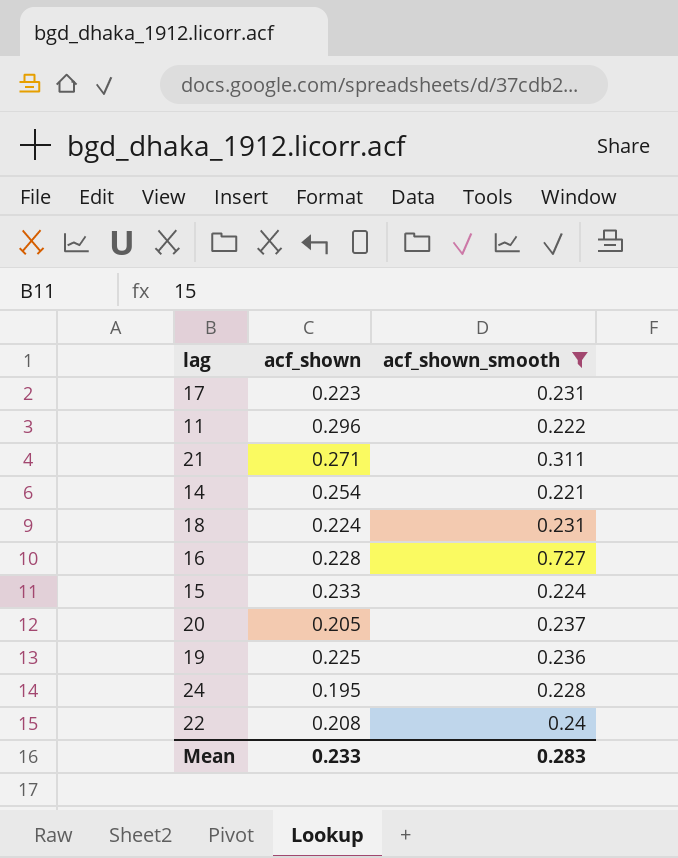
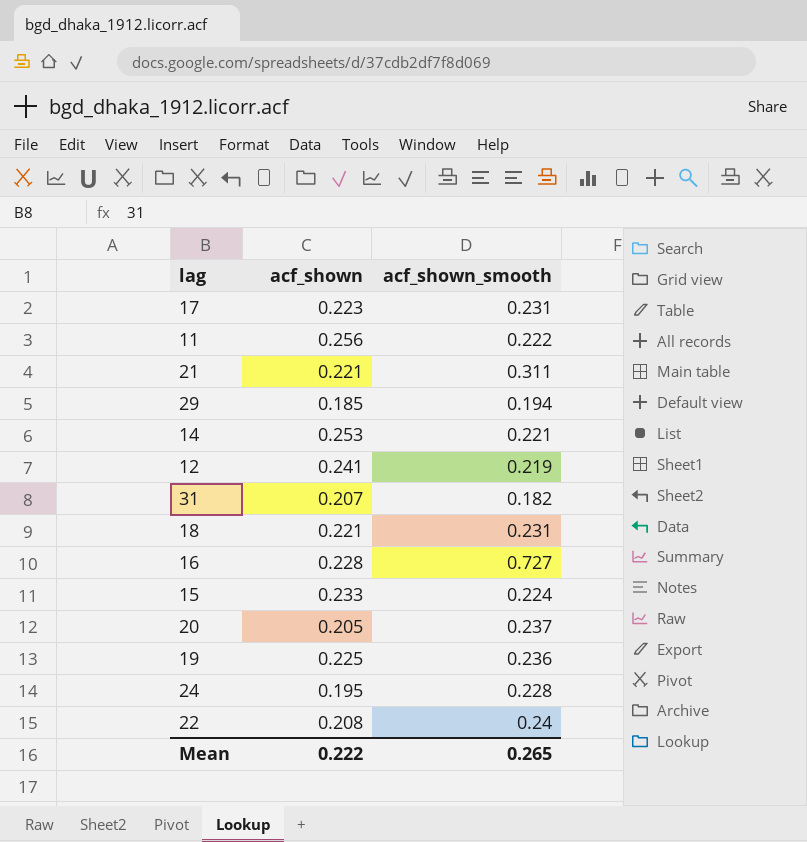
filter: acf_shown_smooth >= 0.221 -> none
11 | acf_shown: 0.296 -> 0.256
21 | acf_shown: 0.271 -> 0.221
14 | acf_shown: 0.254 -> 0.253
18 | acf_shown: 0.224 -> 0.221
Mean | acf_shown: 0.233 -> 0.222
Mean | acf_shown_smooth: 0.283 -> 0.265

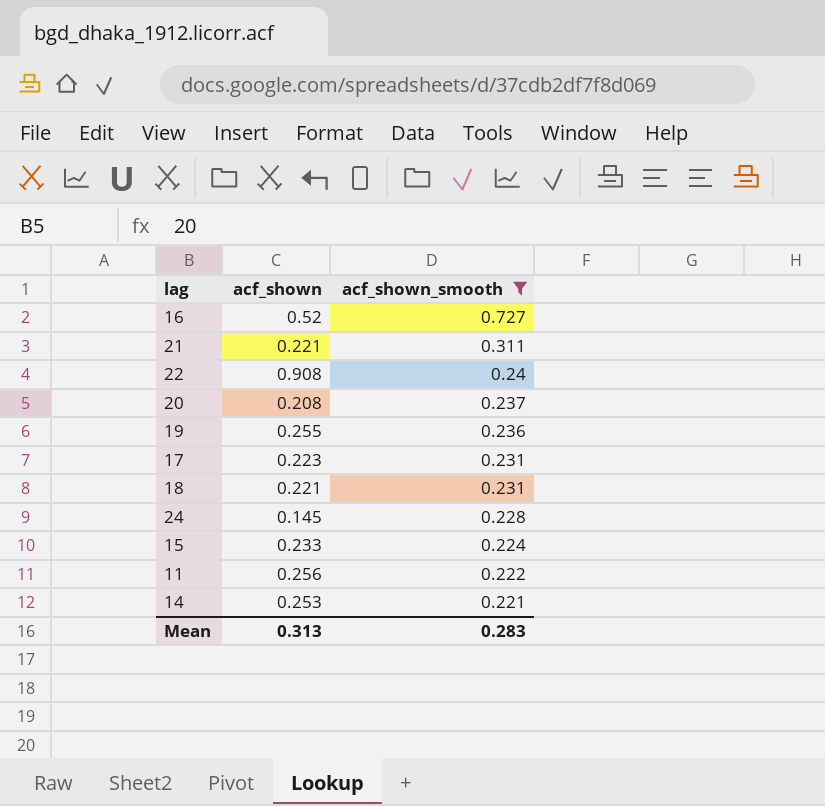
filter: none -> acf_shown_smooth >= 0.221
row order: none -> acf_shown_smooth descending
16 | acf_shown: 0.228 -> 0.52
22 | acf_shown: 0.208 -> 0.908
20 | acf_shown: 0.205 -> 0.208
19 | acf_shown: 0.225 -> 0.255
24 | acf_shown: 0.195 -> 0.145
Mean | acf_shown: 0.222 -> 0.313
Mean | acf_shown_smooth: 0.265 -> 0.283

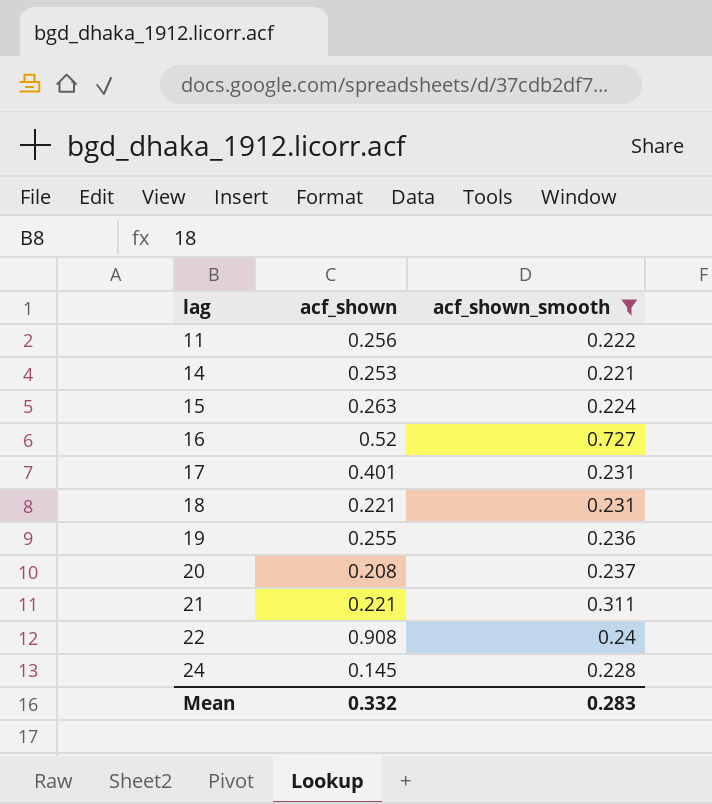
row order: acf_shown_smooth descending -> lag ascending
15 | acf_shown: 0.233 -> 0.263
17 | acf_shown: 0.223 -> 0.401
Mean | acf_shown: 0.313 -> 0.332

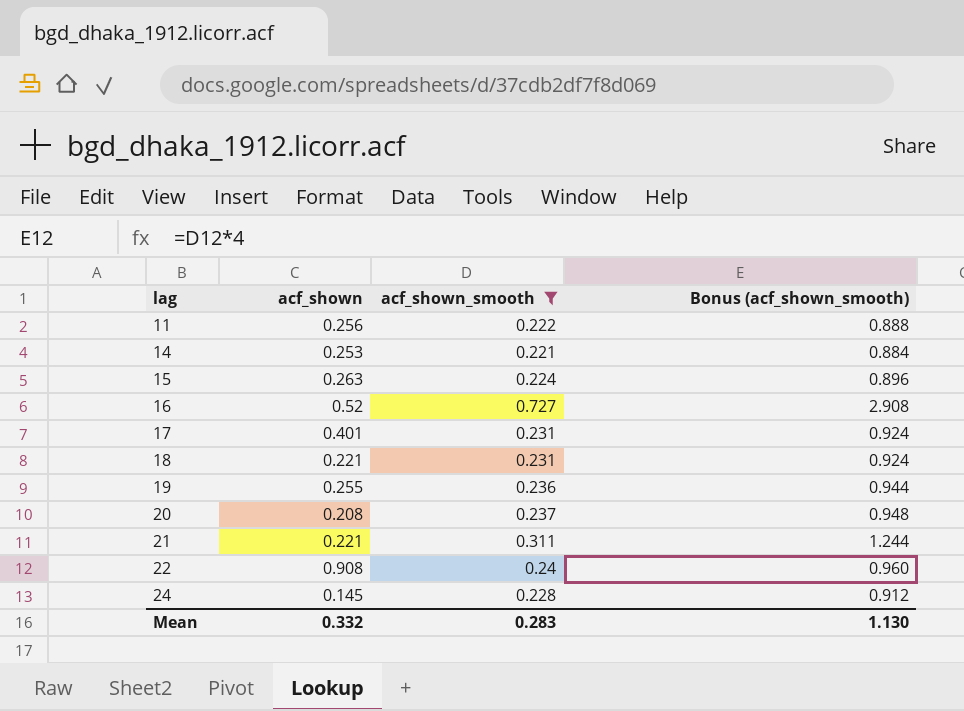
column Bonus (acf_shown_smooth) | formula: none -> [acf_shown_smooth] * 4

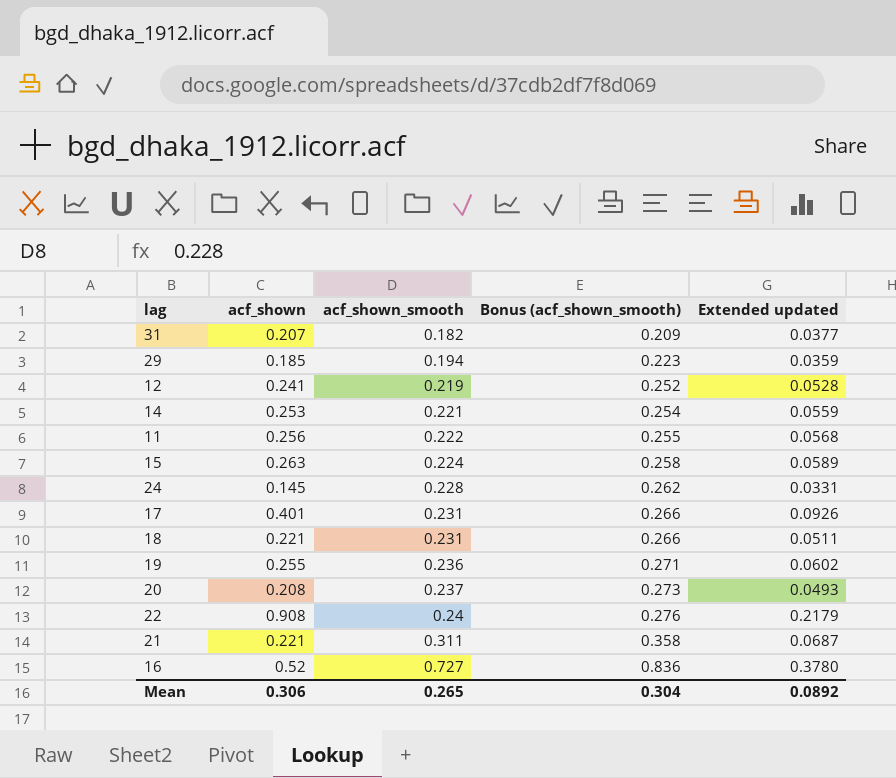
filter: acf_shown_smooth >= 0.221 -> none
row order: lag ascending -> acf_shown_smooth ascending
column Bonus (acf_shown_smooth) | formula: [acf_shown_smooth] * 4 -> [acf_shown_smooth] * 1.15
column Extended updated | formula: none -> [acf_shown] * [acf_shown_smooth]
Mean | acf_shown: 0.332 -> 0.306
Mean | acf_shown_smooth: 0.283 -> 0.265
Mean | Bonus (acf_shown_smooth): 1.130 -> 0.304

